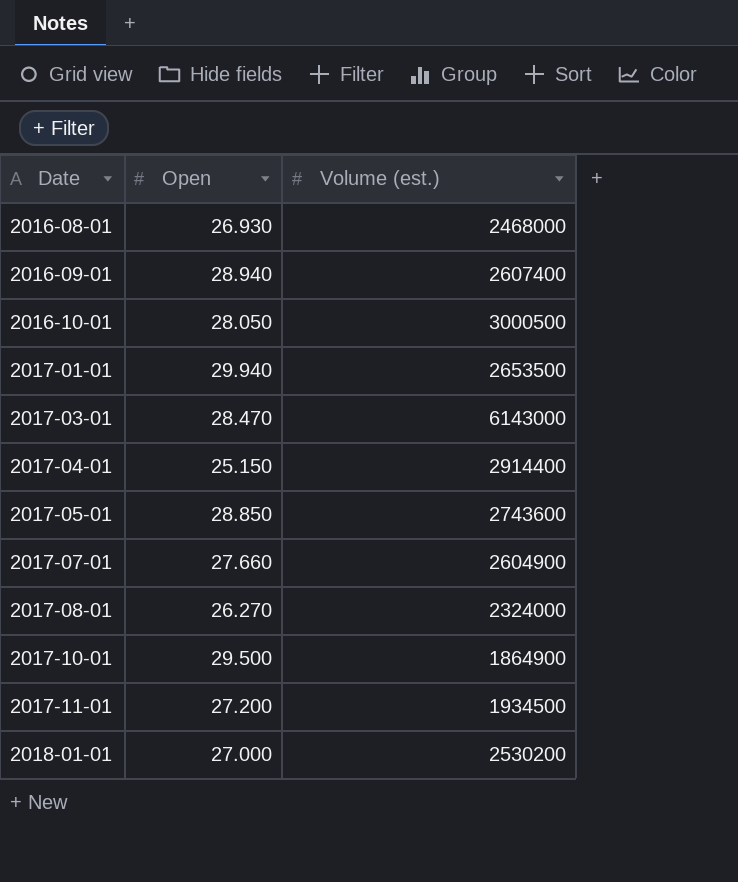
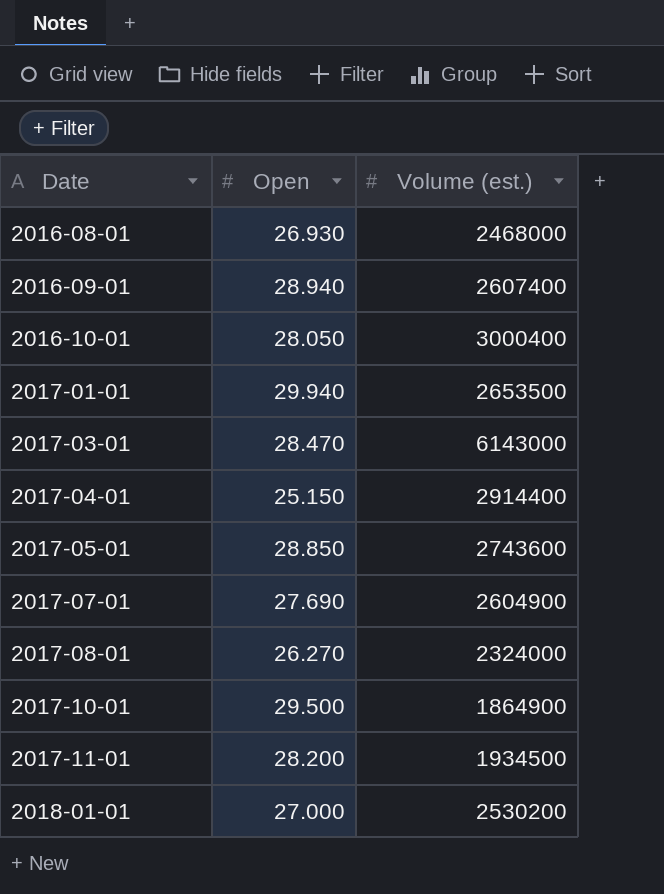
2016-10-01 | Volume (est.): 3000500 -> 3000400
2017-07-01 | Open: 27.660 -> 27.690
2017-11-01 | Open: 27.200 -> 28.200

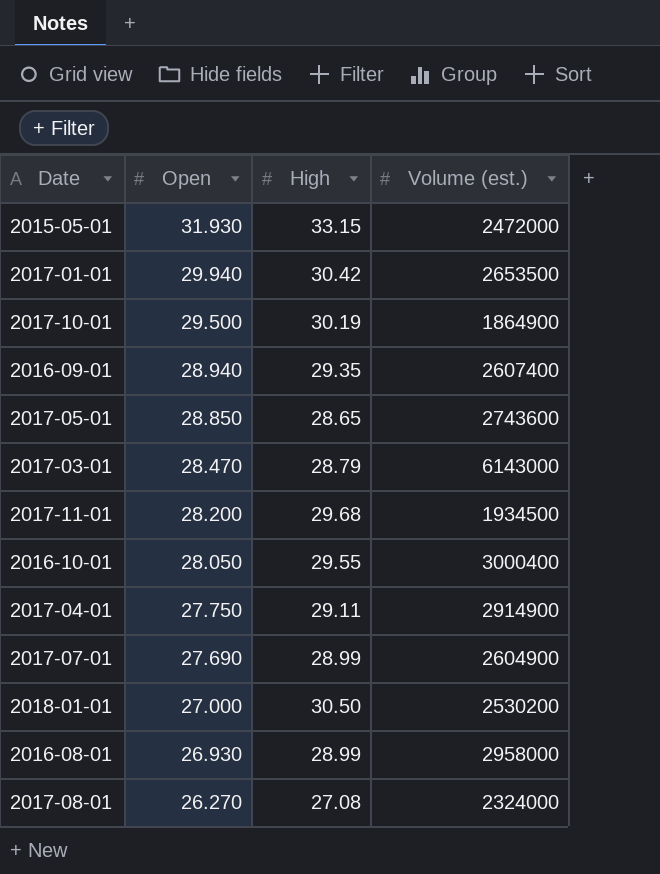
row order: Date ascending -> Open descending
column High | position: none -> 3
row 2015-05-01: none -> 31.930 | 33.15 | 2472000
2017-04-01 | Open: 25.150 -> 27.750
2017-04-01 | Volume (est.): 2914400 -> 2914900
2016-08-01 | Volume (est.): 2468000 -> 2958000

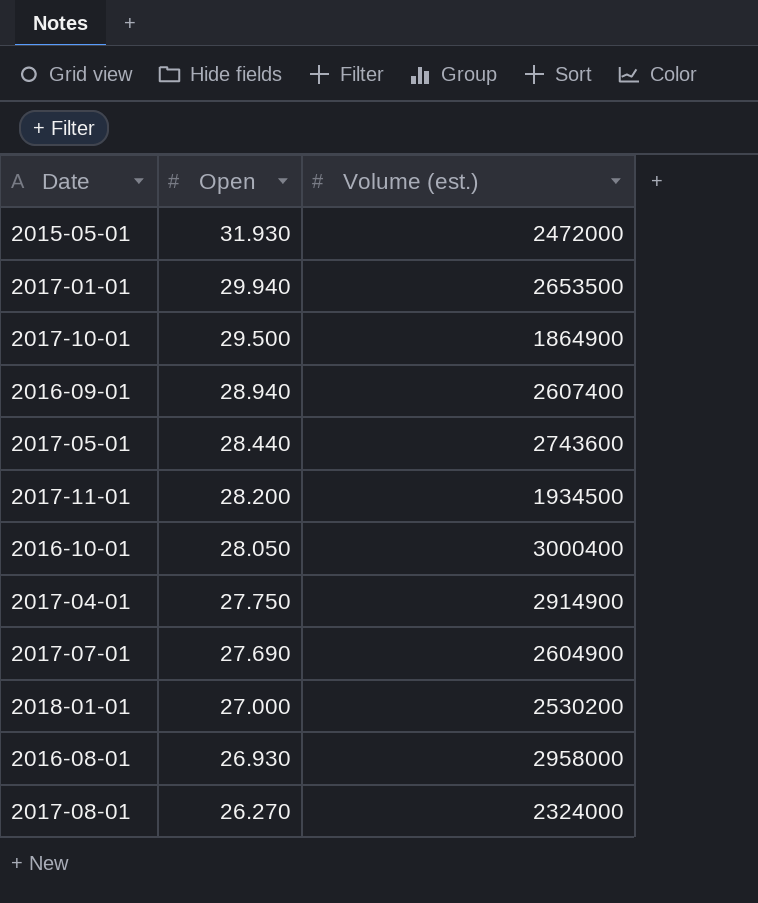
column High | position: 3 -> none
row 2017-03-01: 28.470 | 28.79 | 6143000 -> none
2017-05-01 | Open: 28.850 -> 28.440

